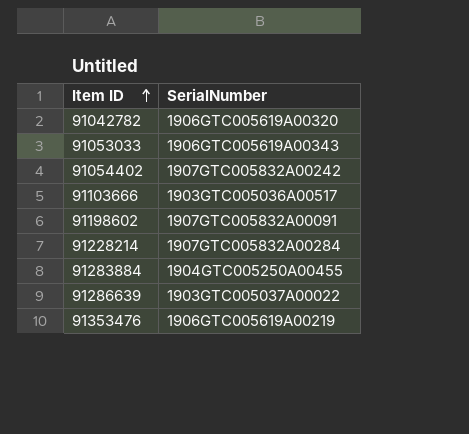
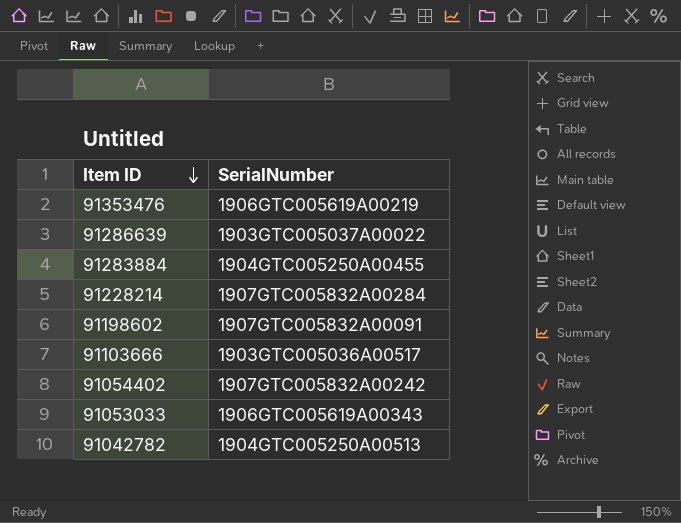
row order: Item ID ascending -> Item ID descending
91042782 | SerialNumber: 1906GTC005619A00320 -> 1904GTC005250A00513

